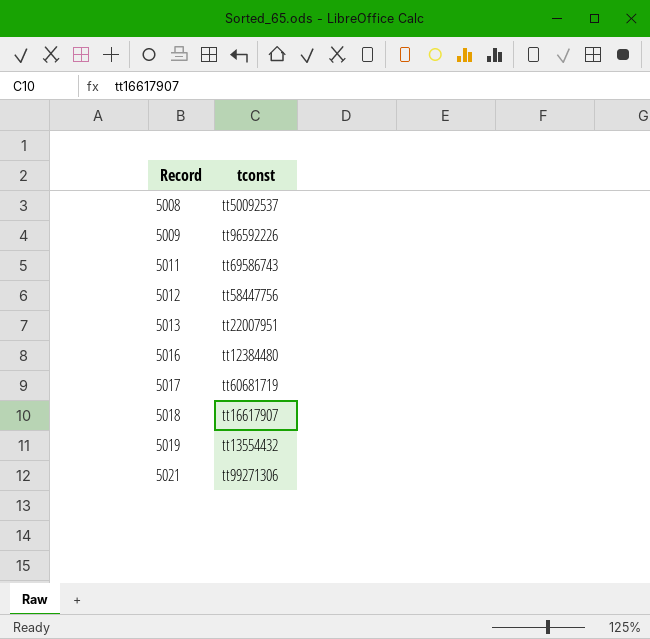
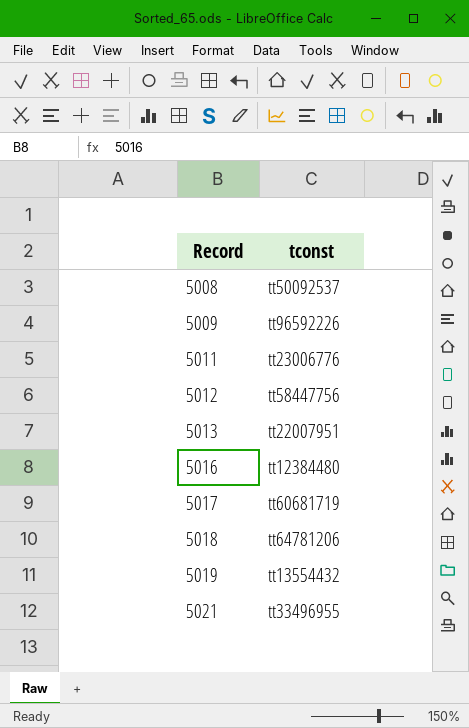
5011 | tconst: tt69586743 -> tt23006776
5018 | tconst: tt16617907 -> tt64781206
5021 | tconst: tt99271306 -> tt33496955

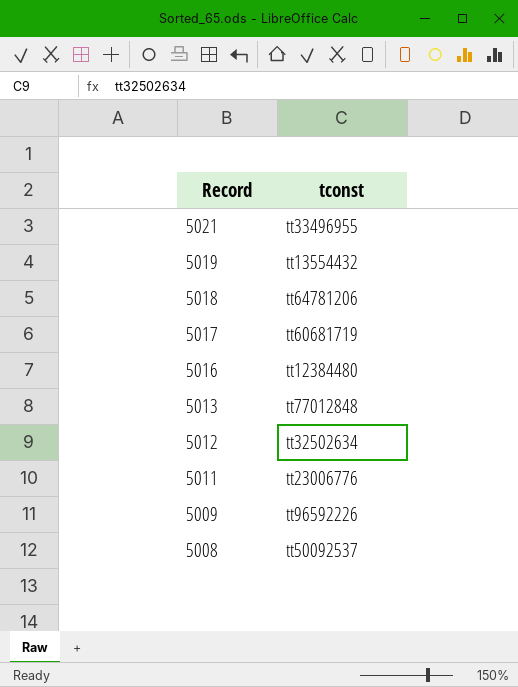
row order: Record ascending -> Record descending
5013 | tconst: tt22007951 -> tt77012848
5012 | tconst: tt58447756 -> tt32502634

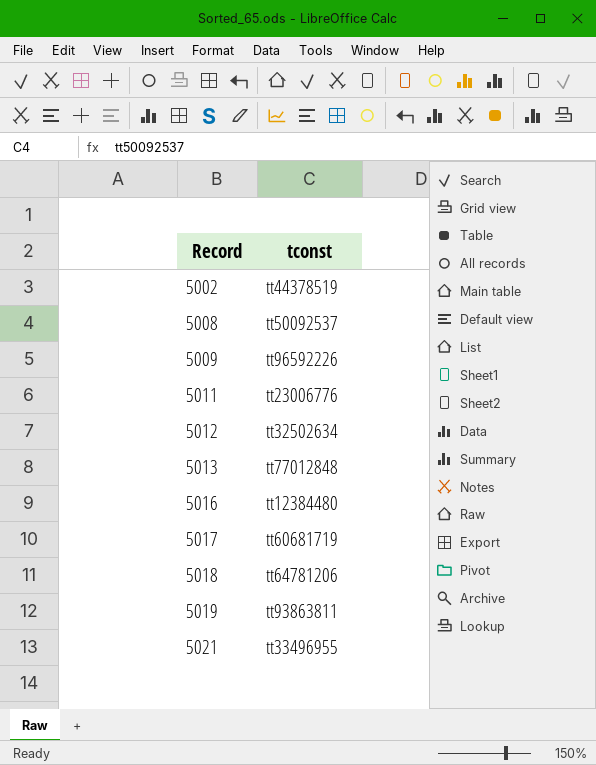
row order: Record descending -> Record ascending
row 5002: none -> tt44378519
5019 | tconst: tt13554432 -> tt93863811

